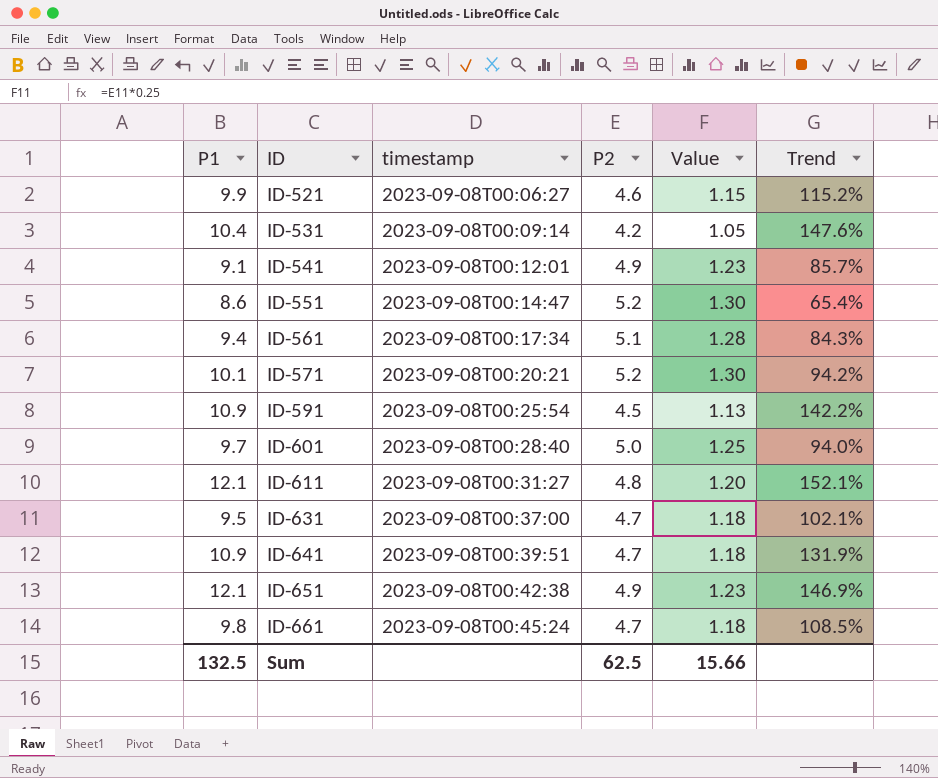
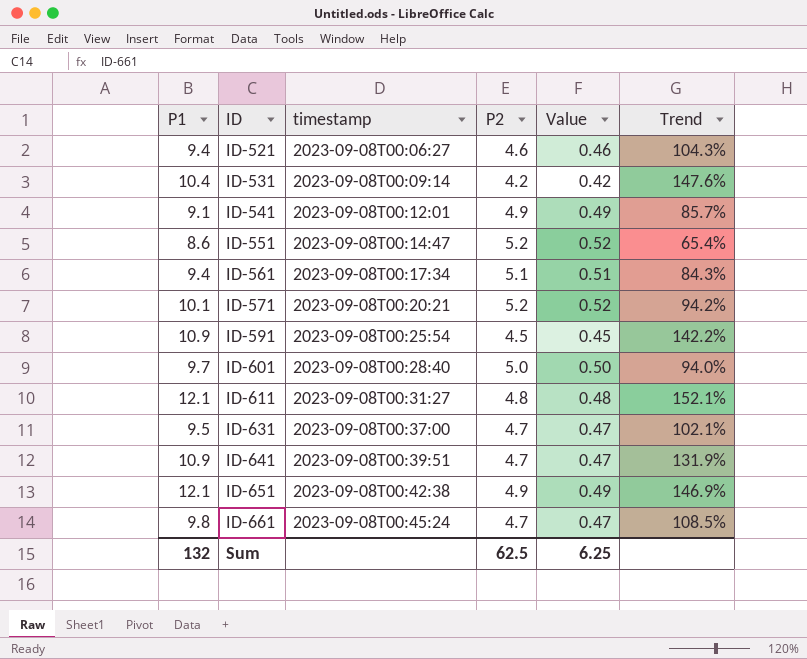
column Value | formula: [P2] * 0.25 -> [P2] * 0.1
ID-521 | P1: 9.9 -> 9.4
ID-521 | Trend: 115.2% -> 104.3%
Sum | P1: 132.5 -> 132
Sum | Value: 15.66 -> 6.25

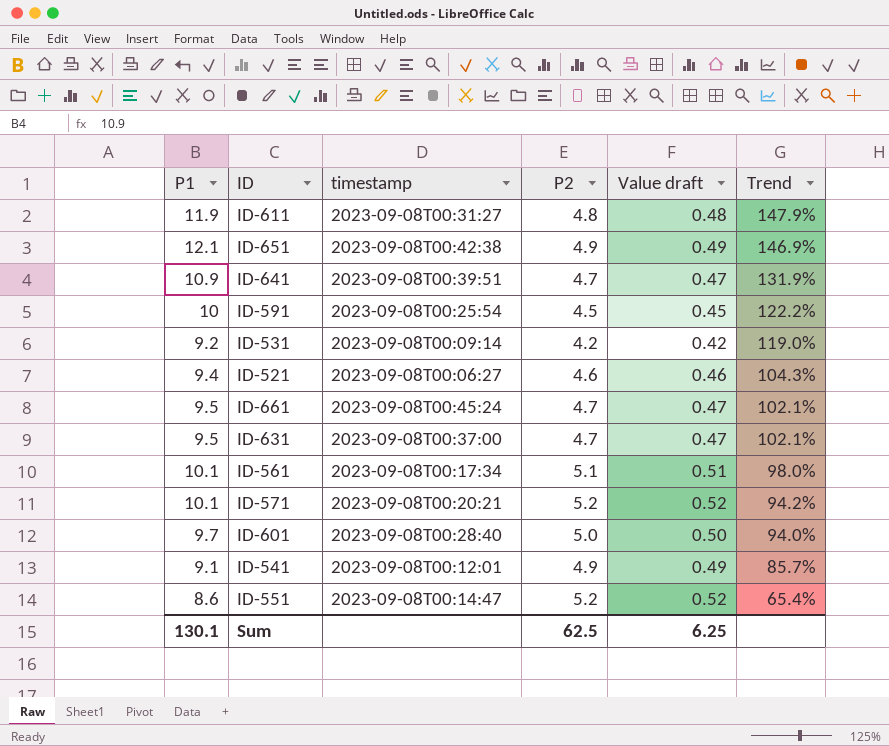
row order: ID ascending -> Trend descending
column name: Value -> Value draft
ID-611 | P1: 12.1 -> 11.9
ID-611 | Trend: 152.1% -> 147.9%
ID-591 | P1: 10.9 -> 10
ID-591 | Trend: 142.2% -> 122.2%
ID-531 | P1: 10.4 -> 9.2
ID-531 | Trend: 147.6% -> 119.0%
ID-661 | P1: 9.8 -> 9.5
ID-661 | Trend: 108.5% -> 102.1%
ID-561 | P1: 9.4 -> 10.1
ID-561 | Trend: 84.3% -> 98.0%
Sum | P1: 132 -> 130.1

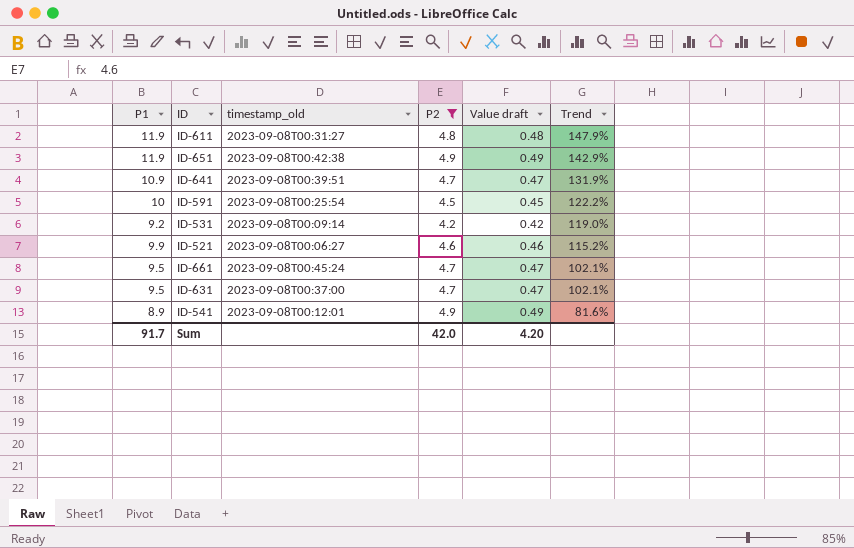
filter: none -> P2 <= 4.9
column name: timestamp -> timestamp_old
ID-651 | P1: 12.1 -> 11.9
ID-651 | Trend: 146.9% -> 142.9%
ID-521 | P1: 9.4 -> 9.9
ID-521 | Trend: 104.3% -> 115.2%
ID-541 | P1: 9.1 -> 8.9
ID-541 | Trend: 85.7% -> 81.6%
Sum | P1: 130.1 -> 91.7
Sum | P2: 62.5 -> 42.0
Sum | Value draft: 6.25 -> 4.20

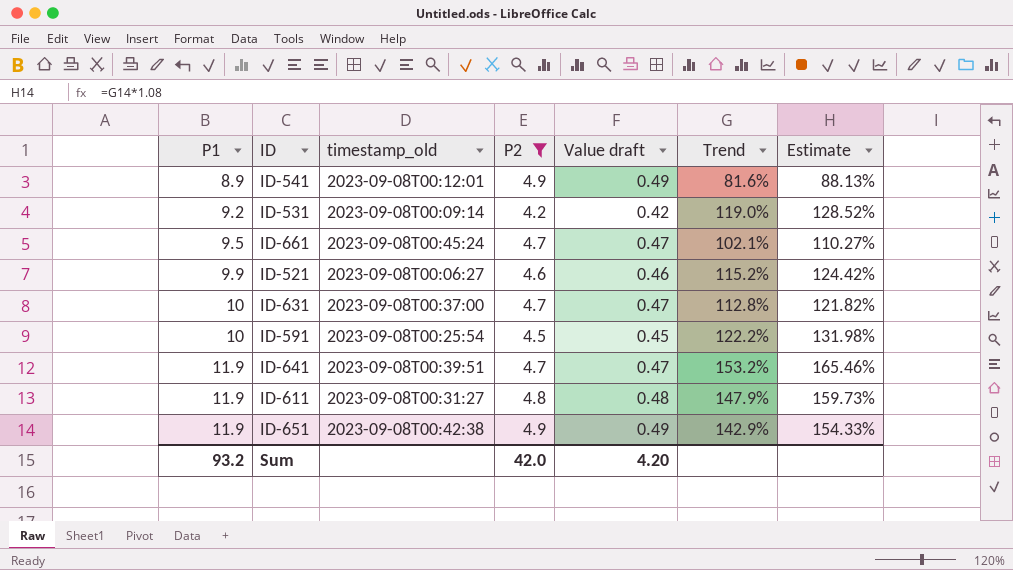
row order: Trend descending -> P1 ascending
column Estimate | formula: none -> [Trend] * 1.08
ID-631 | P1: 9.5 -> 10
ID-631 | Trend: 102.1% -> 112.8%
ID-641 | P1: 10.9 -> 11.9
ID-641 | Trend: 131.9% -> 153.2%
Sum | P1: 91.7 -> 93.2

